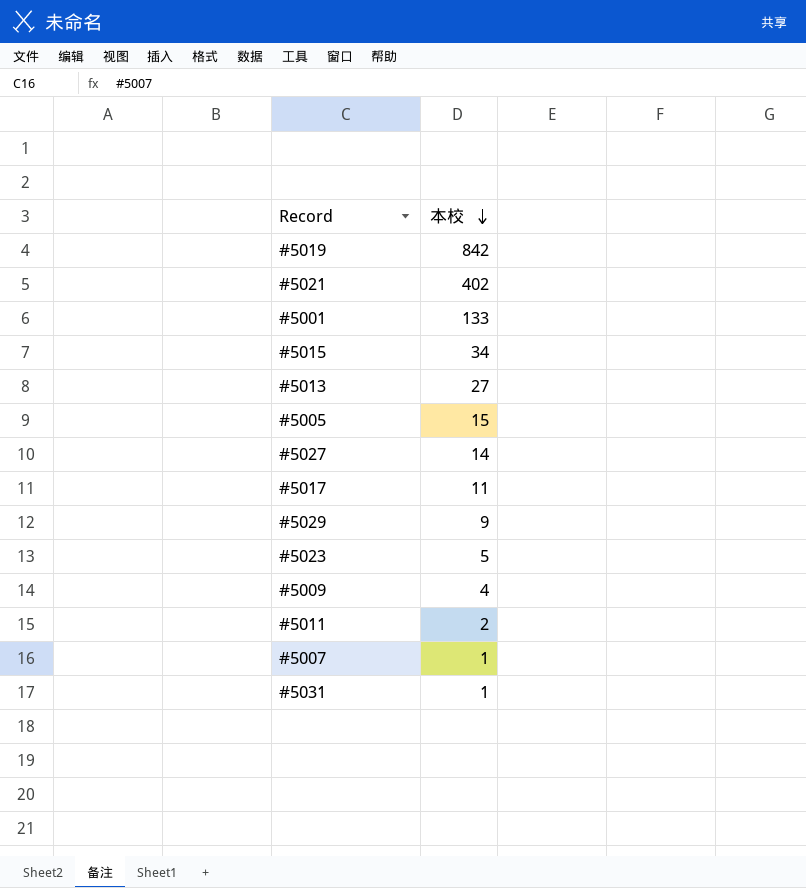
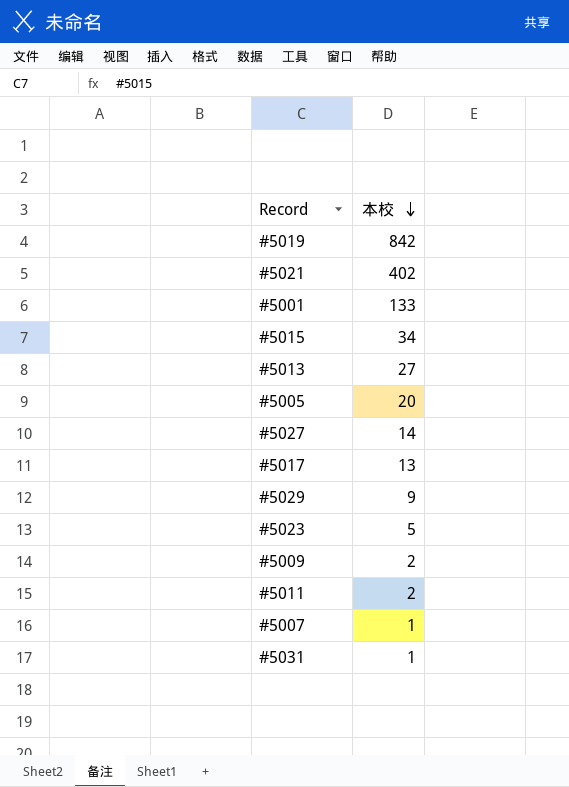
#5005 | 本校: 15 -> 20
#5017 | 本校: 11 -> 13
#5009 | 本校: 4 -> 2

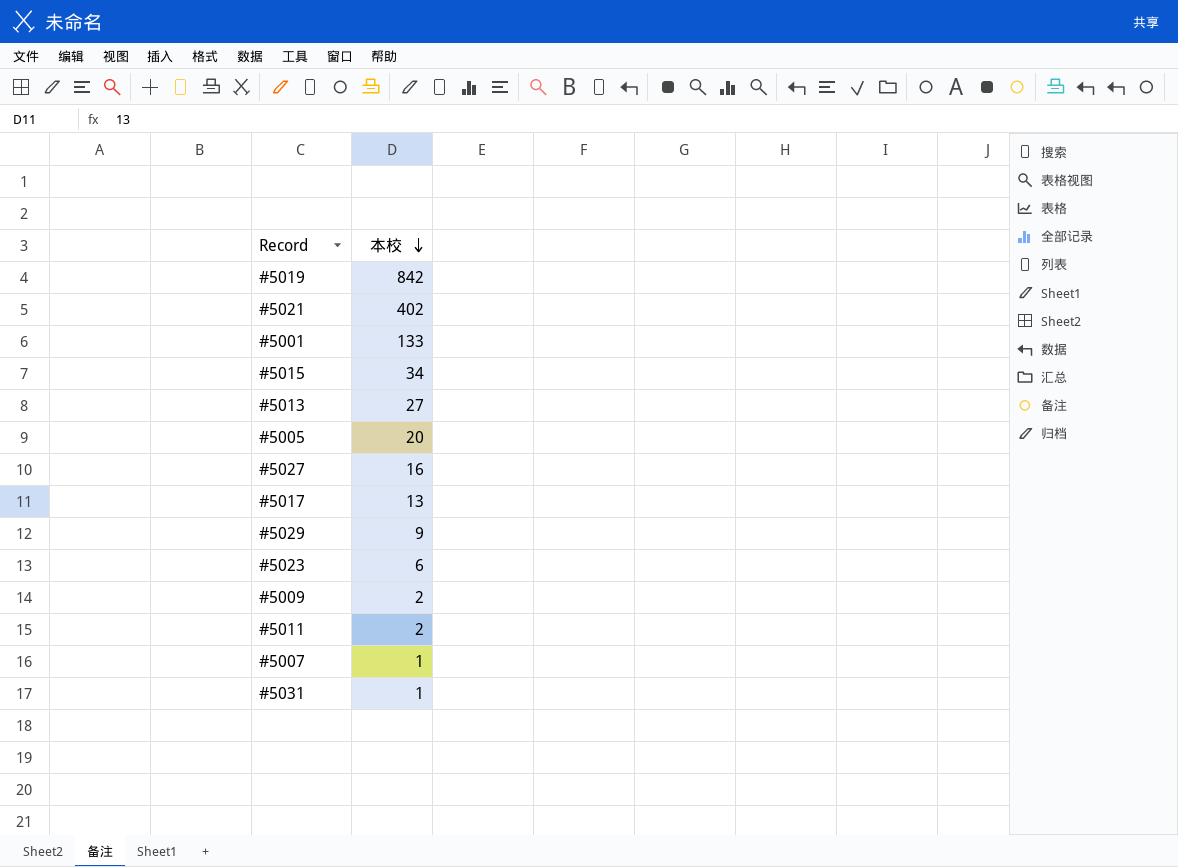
#5027 | 本校: 14 -> 16
#5023 | 本校: 5 -> 6

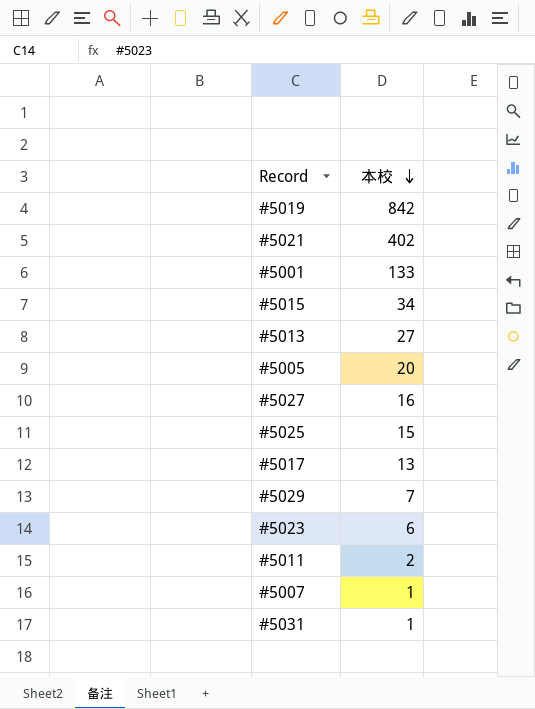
row #5009: 2 -> none
row #5025: none -> 15
#5029 | 本校: 9 -> 7

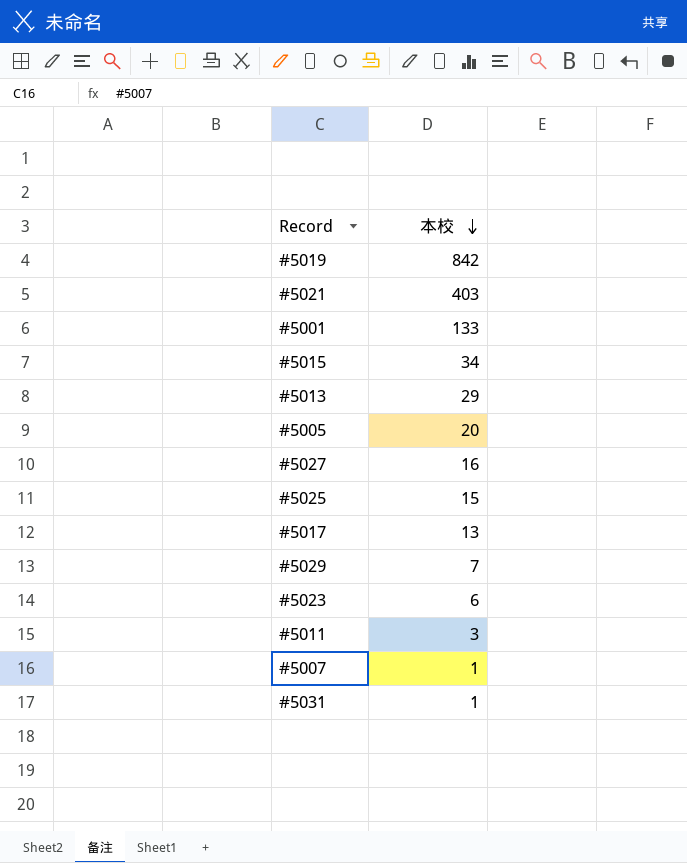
#5021 | 本校: 402 -> 403
#5013 | 本校: 27 -> 29
#5011 | 本校: 2 -> 3

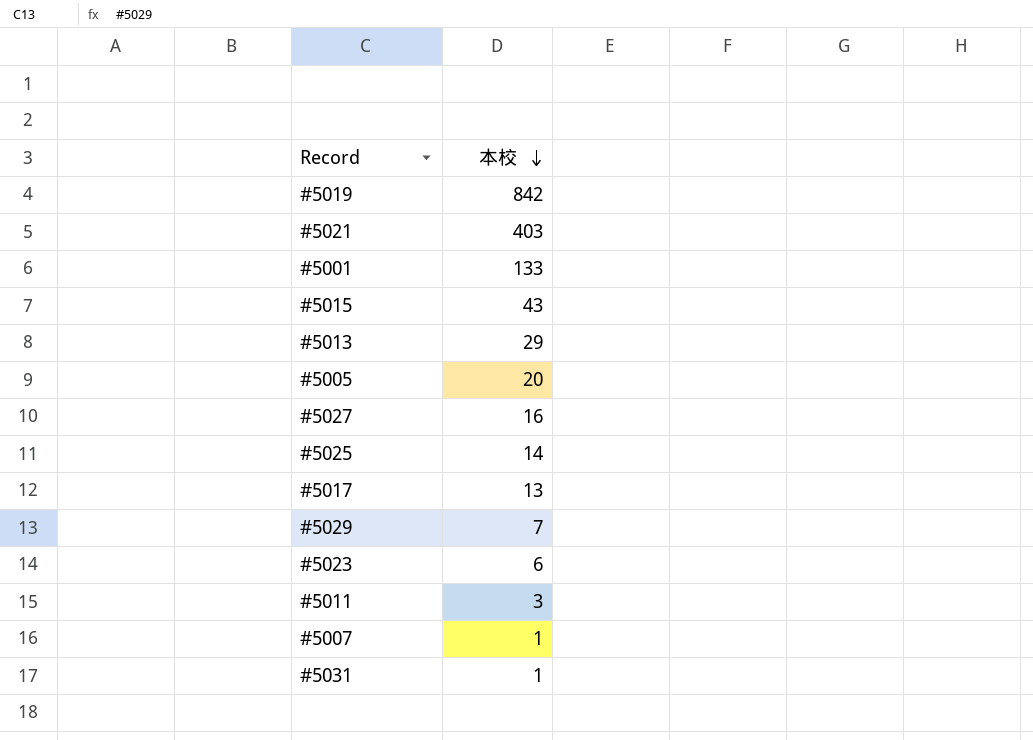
#5015 | 本校: 34 -> 43
#5025 | 本校: 15 -> 14

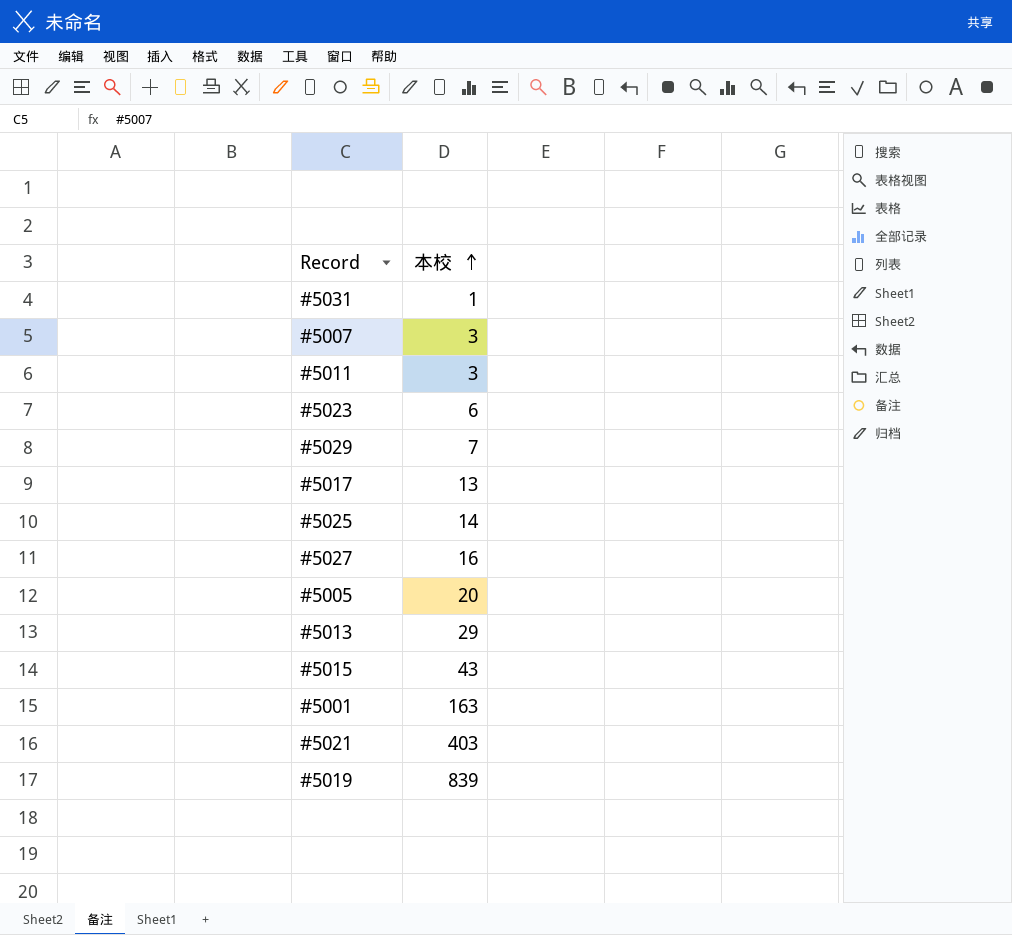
row order: 本校 descending -> 本校 ascending
#5007 | 本校: 1 -> 3
#5001 | 本校: 133 -> 163
#5019 | 本校: 842 -> 839

